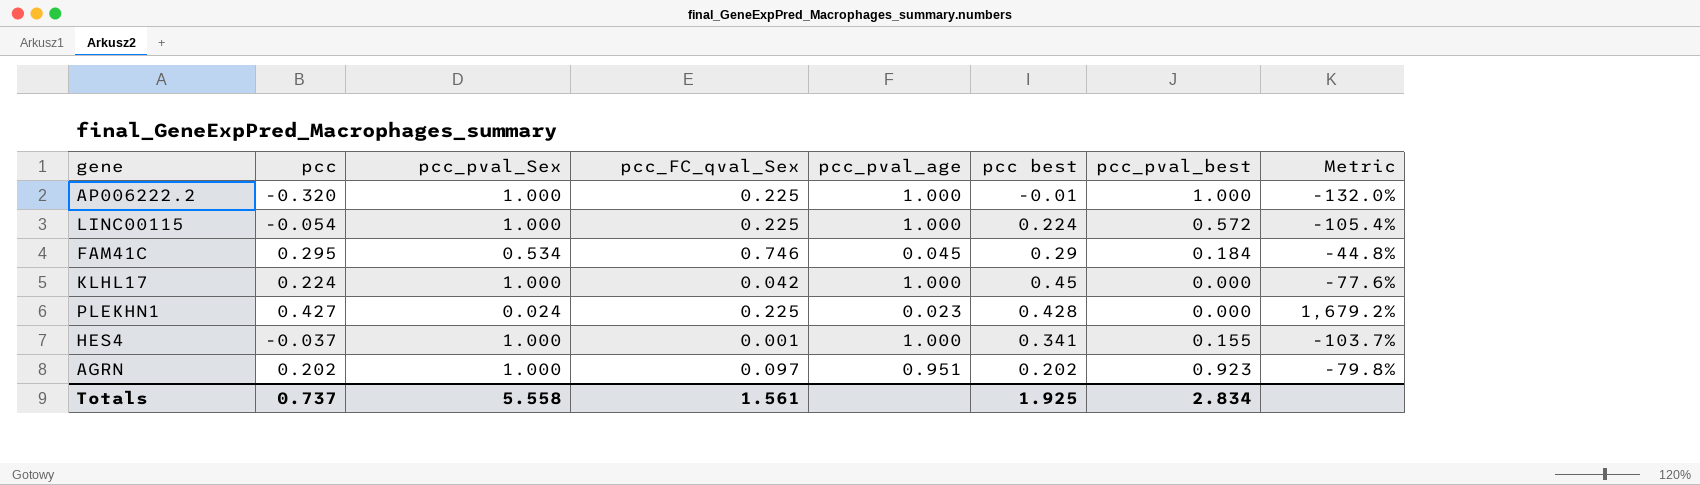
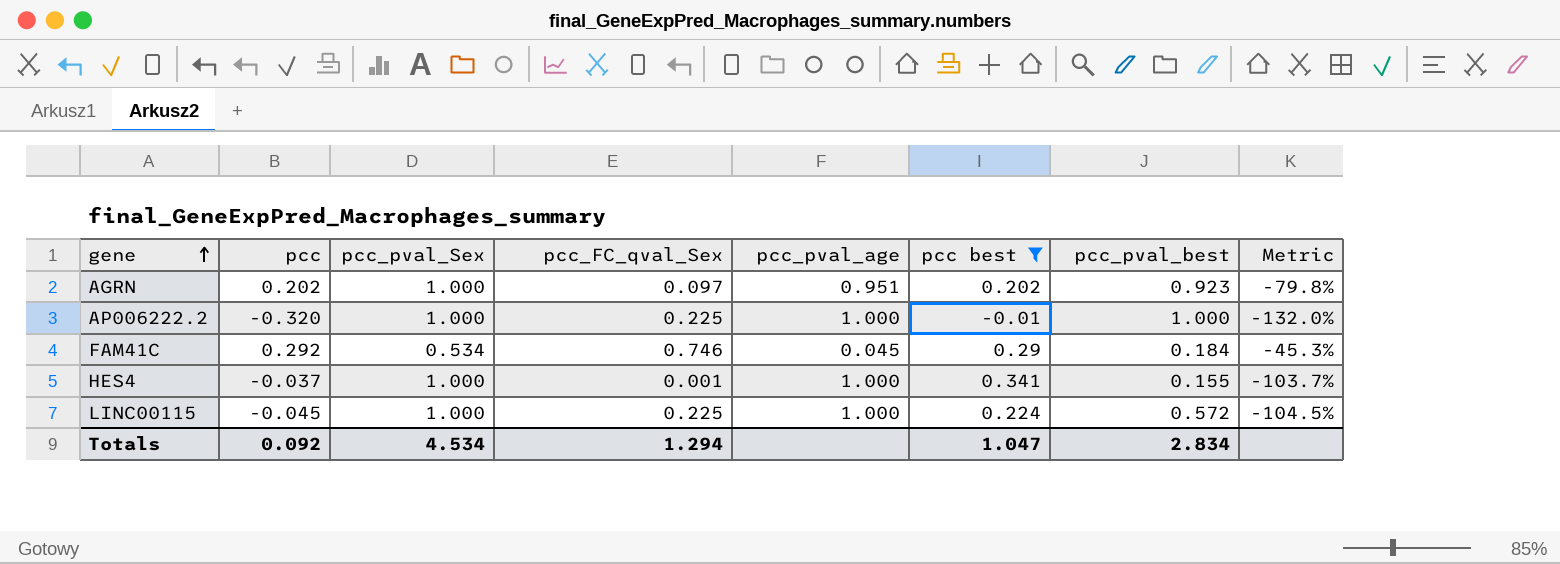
filter: none -> pcc best <= 0.341
row order: none -> gene ascending
FAM41C | pcc: 0.295 -> 0.292
FAM41C | Metric: -44.8% -> -45.3%
LINC00115 | pcc: -0.054 -> -0.045
LINC00115 | Metric: -105.4% -> -104.5%
Totals | pcc: 0.737 -> 0.092
Totals | pcc_pval_Sex: 5.558 -> 4.534
Totals | pcc_FC_qval_Sex: 1.561 -> 1.294
Totals | pcc best: 1.925 -> 1.047

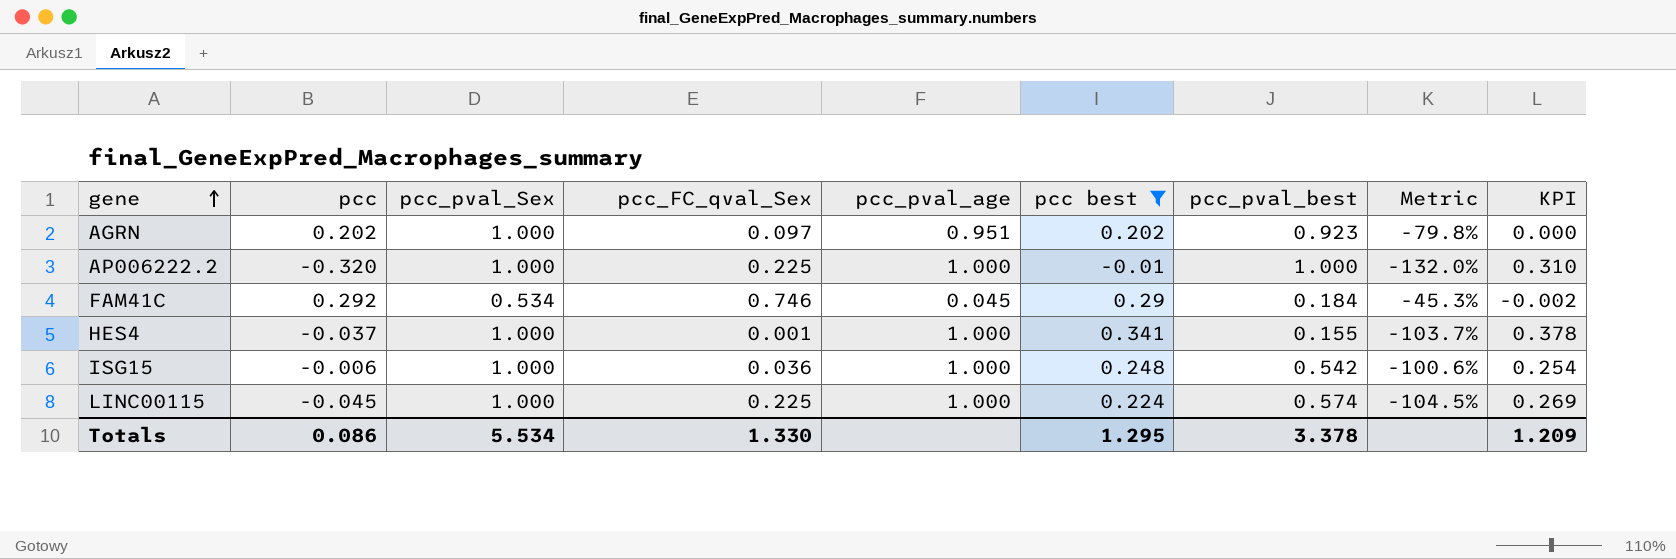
column KPI | formula: none -> [pcc best] - [pcc]
row ISG15: none -> -0.006 | 1.000 | 0.036 | 1.000 | 0.248 | 0.542 | -100.6% | 0.254
LINC00115 | pcc_pval_best: 0.572 -> 0.574
Totals | pcc: 0.092 -> 0.086
Totals | pcc_pval_Sex: 4.534 -> 5.534
Totals | pcc_FC_qval_Sex: 1.294 -> 1.330
Totals | pcc best: 1.047 -> 1.295
Totals | pcc_pval_best: 2.834 -> 3.378

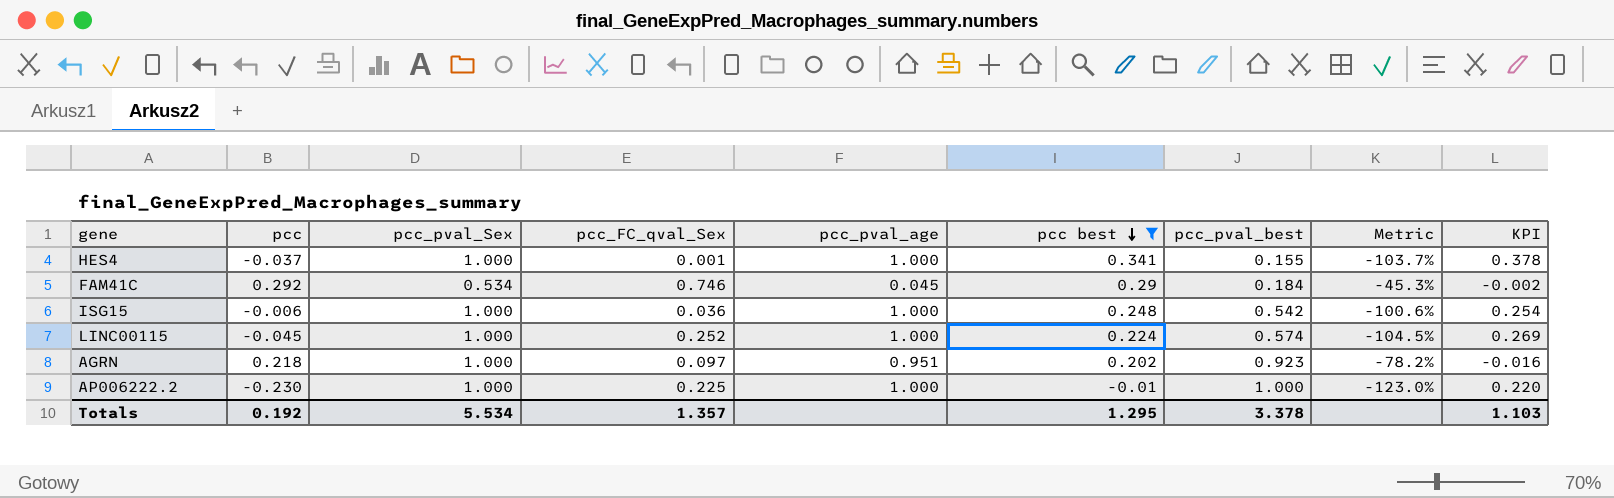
row order: gene ascending -> pcc best descending
LINC00115 | pcc_FC_qval_Sex: 0.225 -> 0.252
AGRN | pcc: 0.202 -> 0.218
AGRN | Metric: -79.8% -> -78.2%
AGRN | KPI: 0.000 -> -0.016
AP006222.2 | pcc: -0.320 -> -0.230
AP006222.2 | Metric: -132.0% -> -123.0%
AP006222.2 | KPI: 0.310 -> 0.220
Totals | pcc: 0.086 -> 0.192
Totals | pcc_FC_qval_Sex: 1.330 -> 1.357
Totals | KPI: 1.209 -> 1.103

